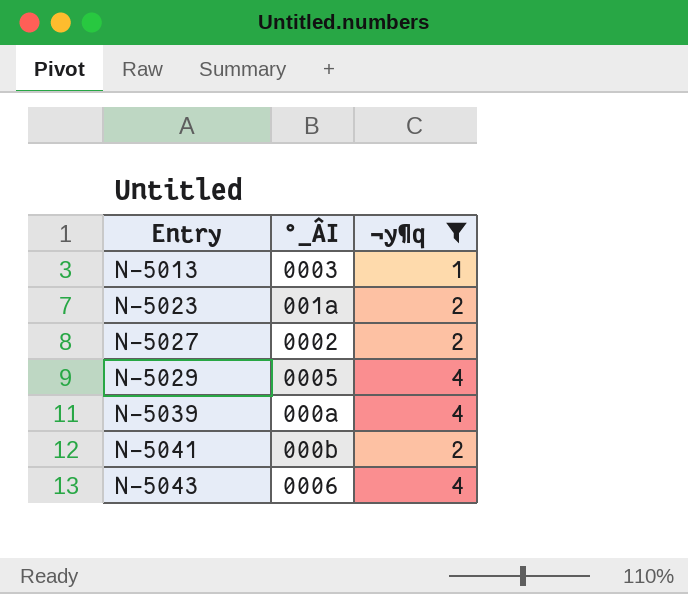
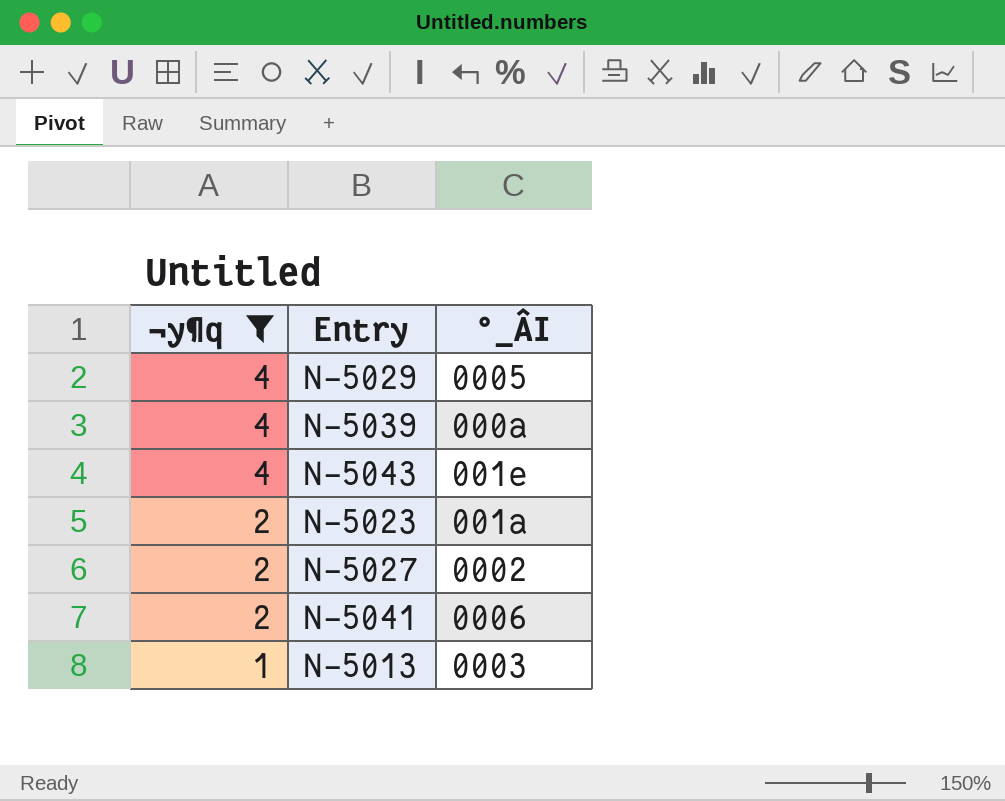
row order: Entry ascending -> ¬y¶q descending
column ¬y¶q | position: 3 -> 1
N-5043 | °_ÂI: 0006 -> 001e
N-5041 | °_ÂI: 000b -> 0006

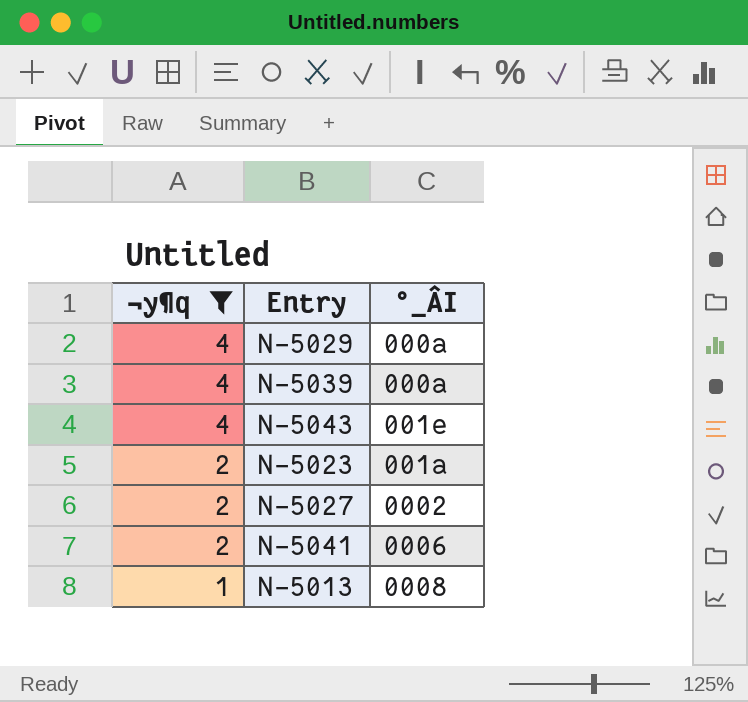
N-5029 | °_ÂI: 0005 -> 000a
N-5013 | °_ÂI: 0003 -> 0008

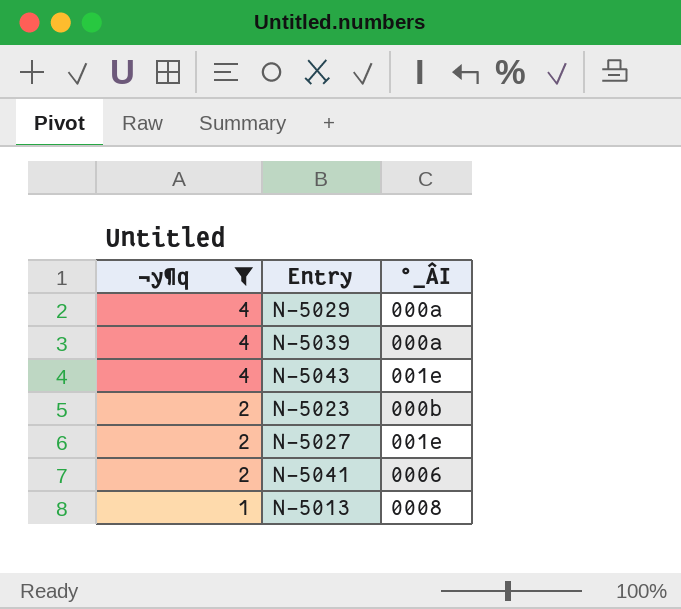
N-5023 | °_ÂI: 001a -> 000b
N-5027 | °_ÂI: 0002 -> 001e

